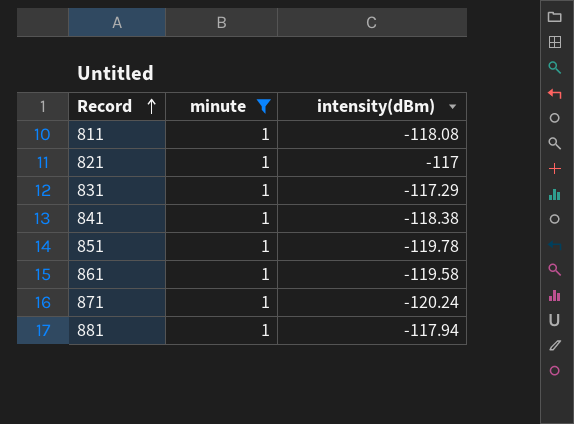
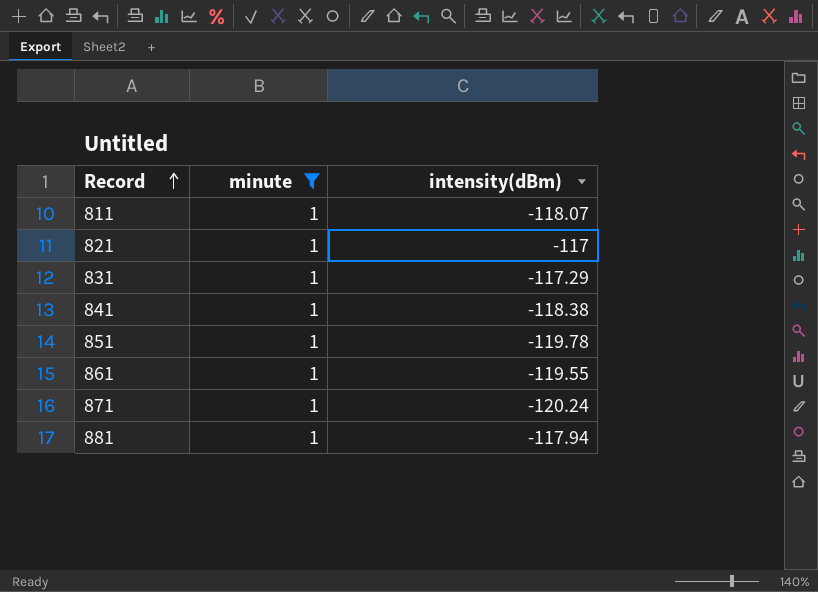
811 | intensity(dBm): -118.08 -> -118.07
861 | intensity(dBm): -119.58 -> -119.55

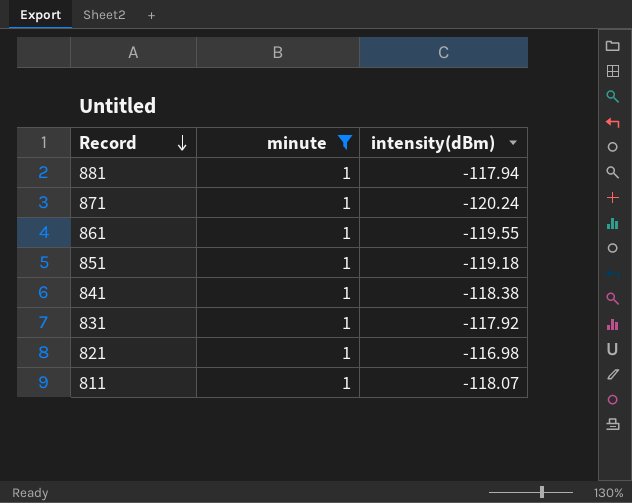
row order: Record ascending -> Record descending
851 | intensity(dBm): -119.78 -> -119.18
831 | intensity(dBm): -117.29 -> -117.92
821 | intensity(dBm): -117 -> -116.98

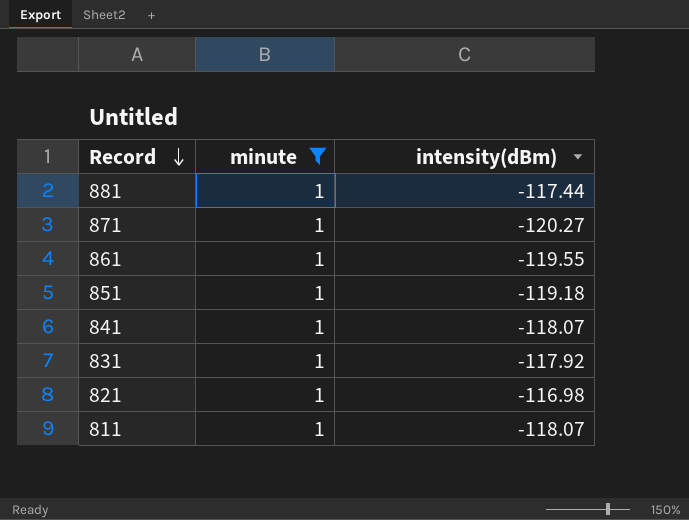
881 | intensity(dBm): -117.94 -> -117.44
871 | intensity(dBm): -120.24 -> -120.27
841 | intensity(dBm): -118.38 -> -118.07

